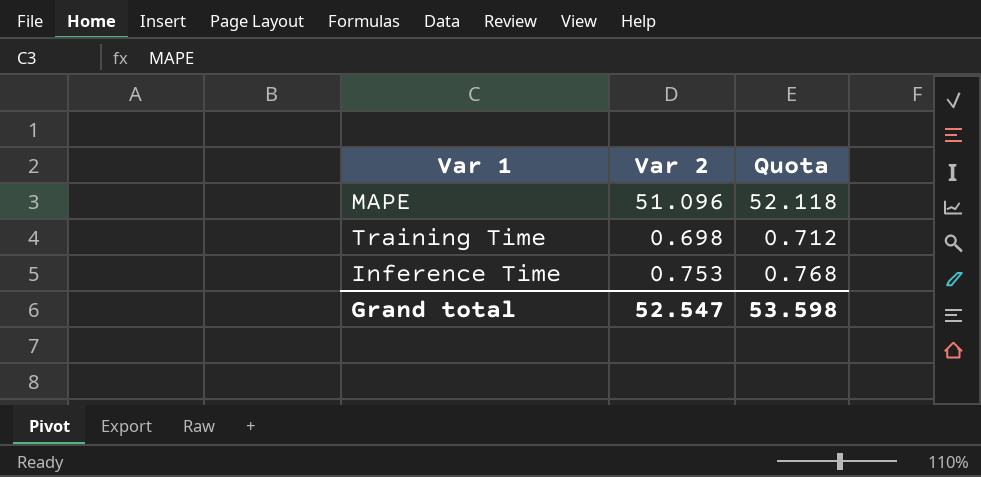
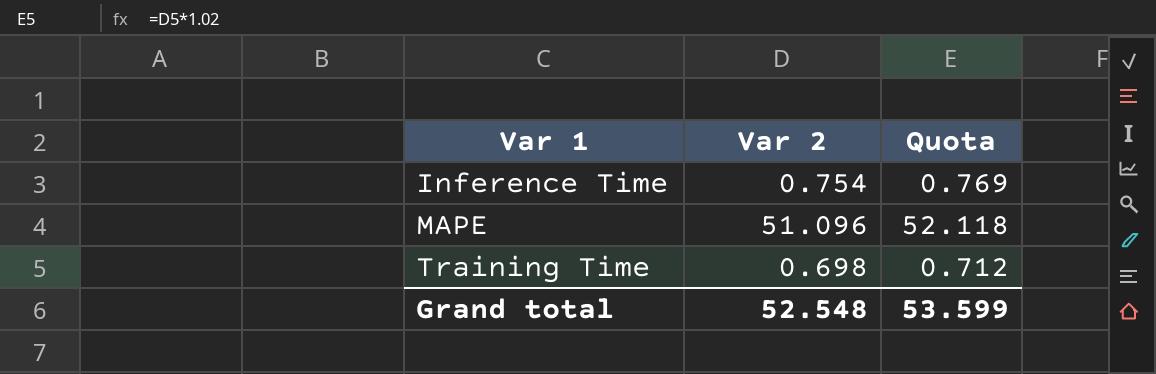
row order: none -> Var 1 ascending
Inference Time | Var 2: 0.753 -> 0.754
Inference Time | Quota: 0.768 -> 0.769
Grand total | Var 2: 52.547 -> 52.548
Grand total | Quota: 53.598 -> 53.599

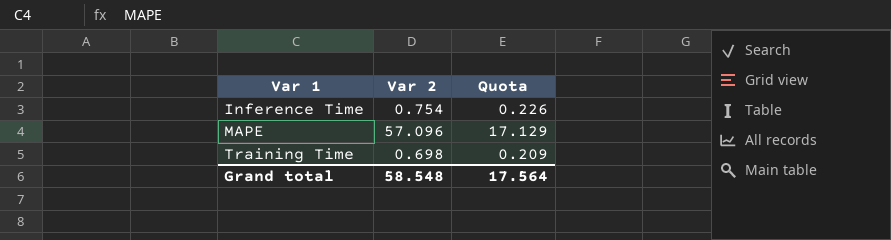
column Quota | formula: [Var 2] * 1.02 -> [Var 2] * 0.3
MAPE | Var 2: 51.096 -> 57.096
Grand total | Var 2: 52.548 -> 58.548
Grand total | Quota: 53.599 -> 17.564

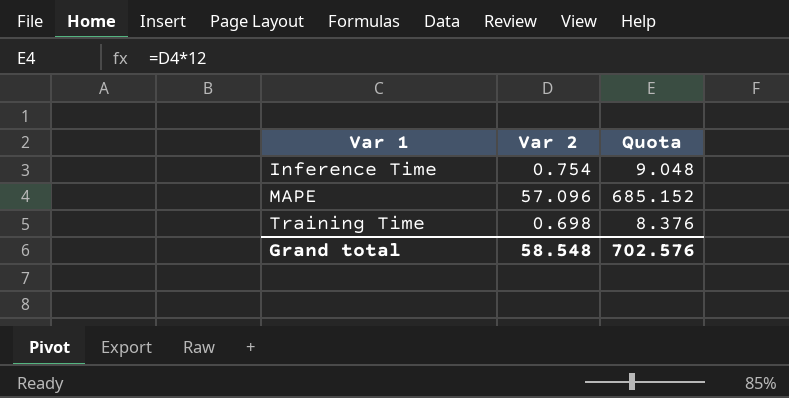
column Quota | formula: [Var 2] * 0.3 -> [Var 2] * 12
Grand total | Quota: 17.564 -> 702.576

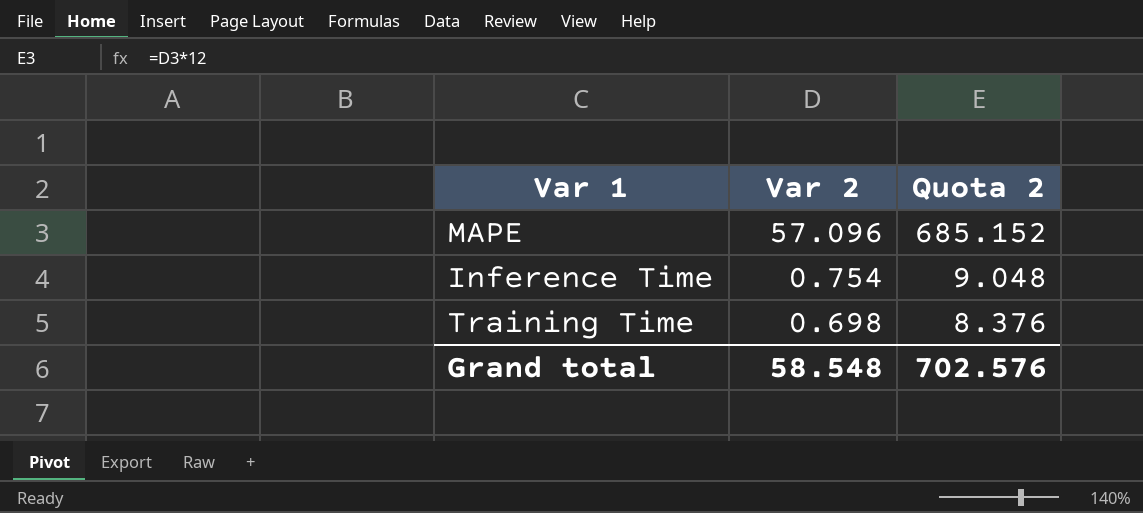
row order: Var 1 ascending -> Var 2 descending
column name: Quota -> Quota 2

